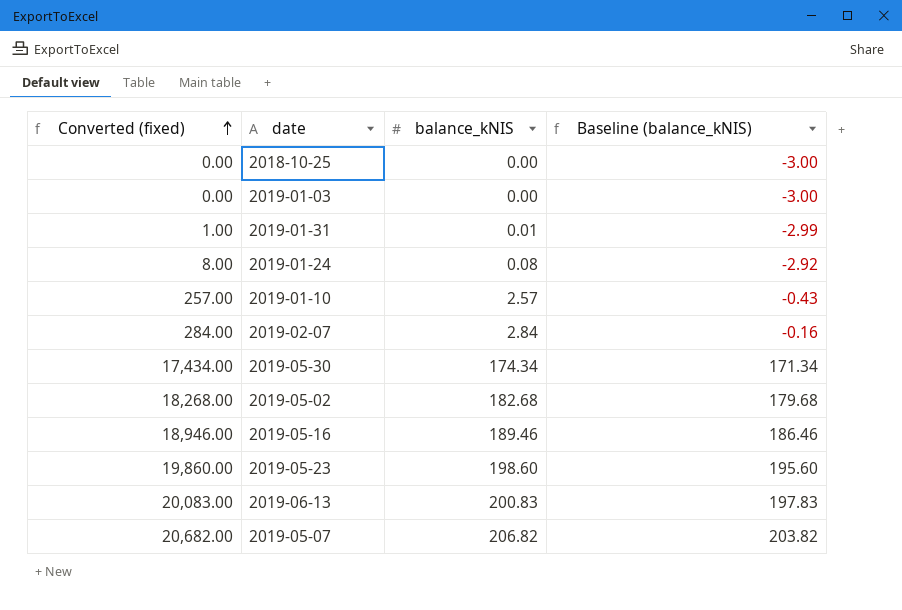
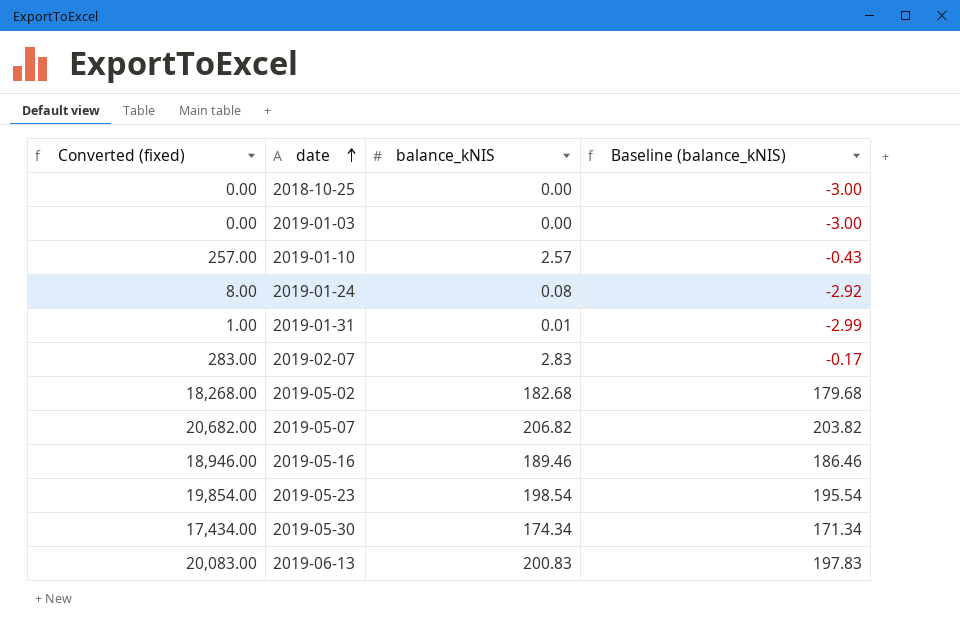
row order: Converted (fixed) ascending -> date ascending
2019-02-07 | Converted (fixed): 284.00 -> 283.00
2019-02-07 | balance_kNIS: 2.84 -> 2.83
2019-02-07 | Baseline (balance_kNIS): -0.16 -> -0.17
2019-05-23 | Converted (fixed): 19,860.00 -> 19,854.00
2019-05-23 | balance_kNIS: 198.60 -> 198.54
2019-05-23 | Baseline (balance_kNIS): 195.60 -> 195.54

